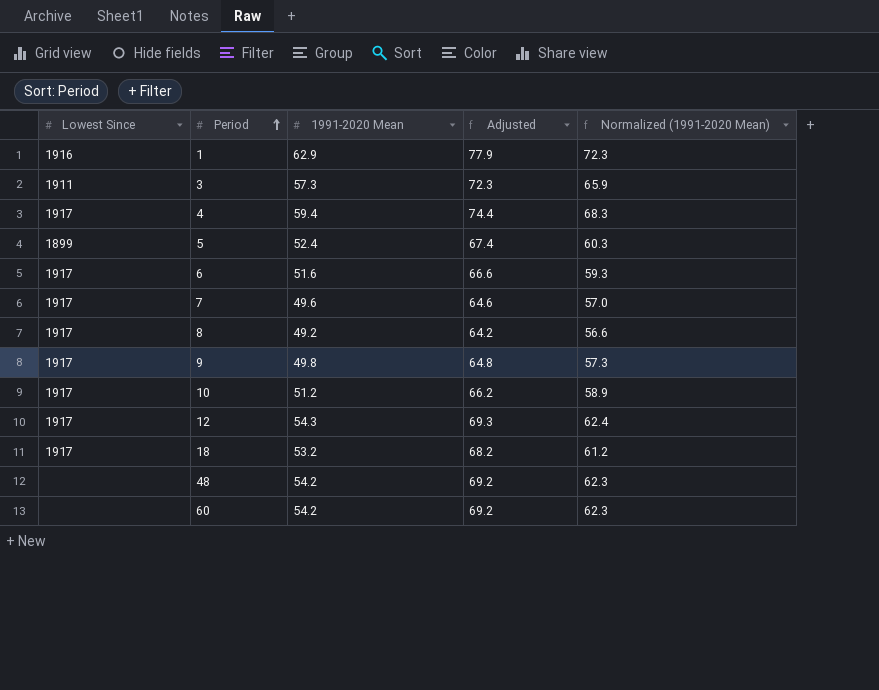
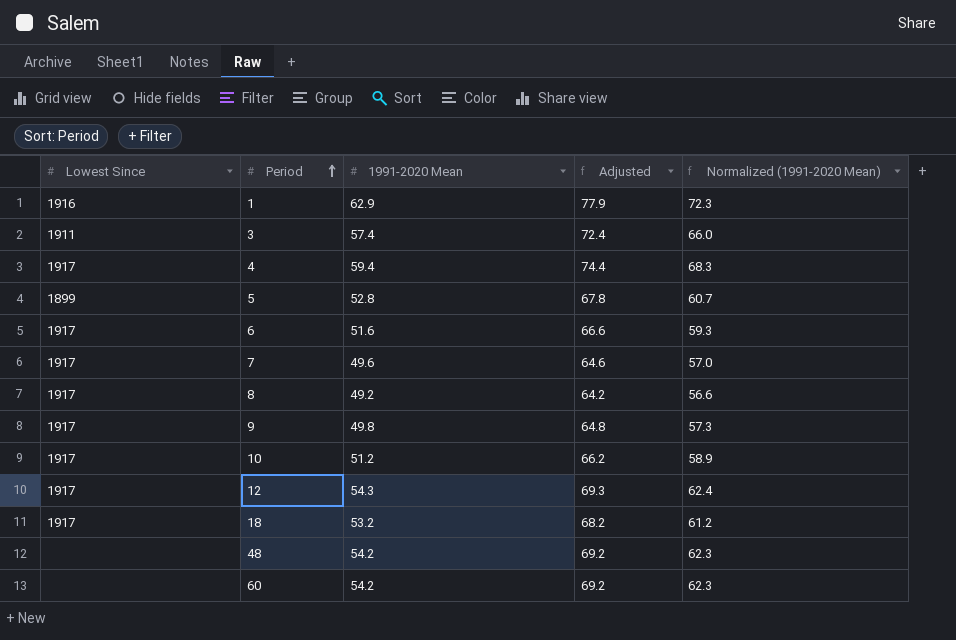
3 | 1991-2020 Mean: 57.3 -> 57.4
3 | Adjusted: 72.3 -> 72.4
3 | Normalized (1991-2020 Mean): 65.9 -> 66.0
5 | 1991-2020 Mean: 52.4 -> 52.8
5 | Adjusted: 67.4 -> 67.8
5 | Normalized (1991-2020 Mean): 60.3 -> 60.7

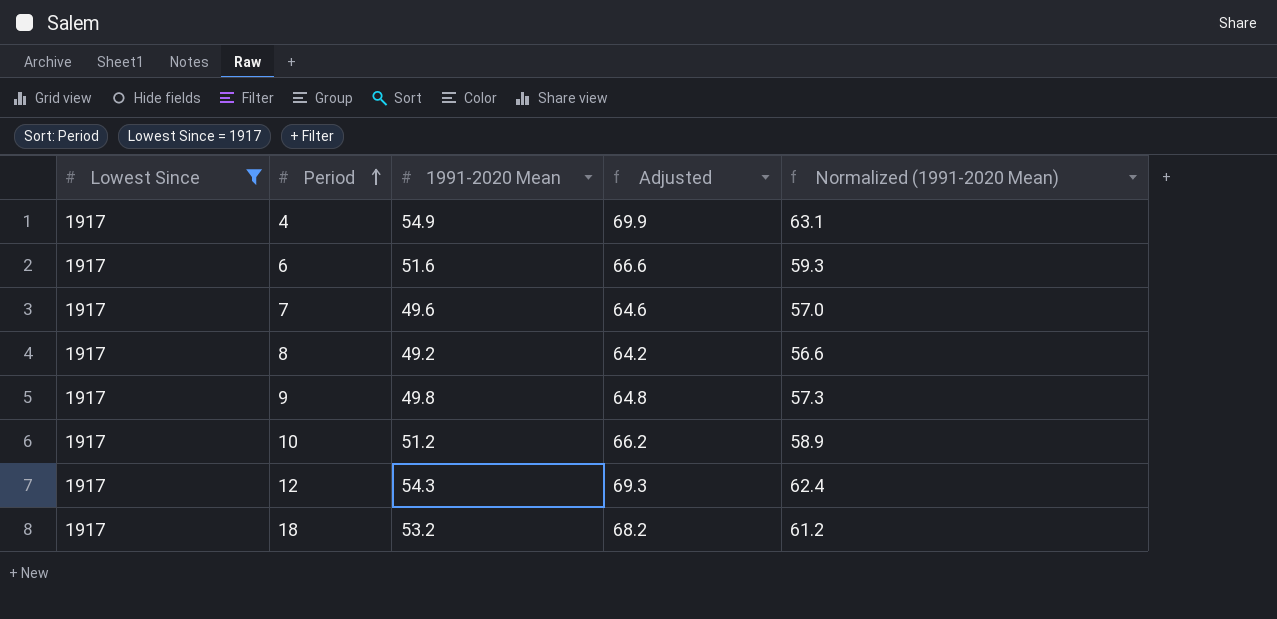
filter: none -> Lowest Since = 1917
4 | 1991-2020 Mean: 59.4 -> 54.9
4 | Adjusted: 74.4 -> 69.9
4 | Normalized (1991-2020 Mean): 68.3 -> 63.1

